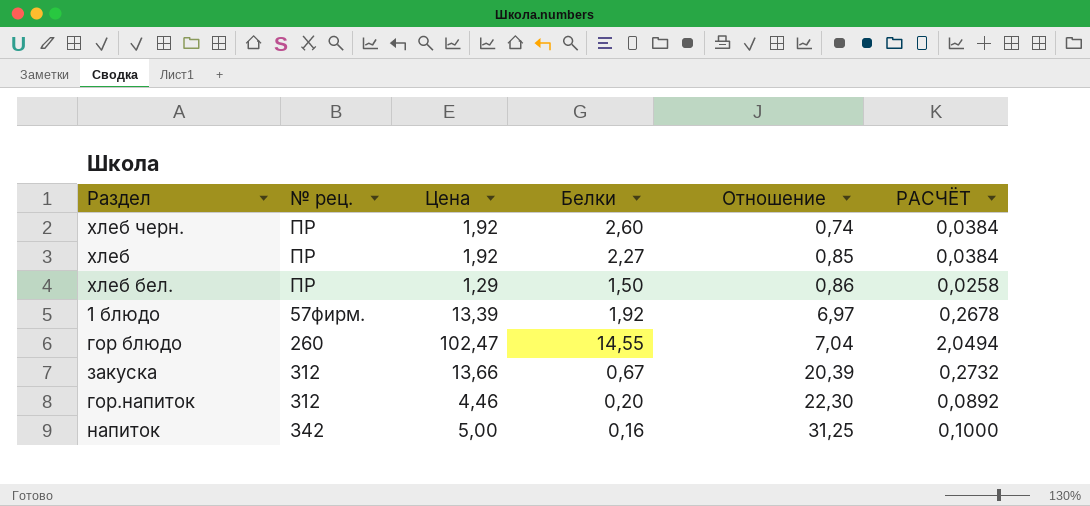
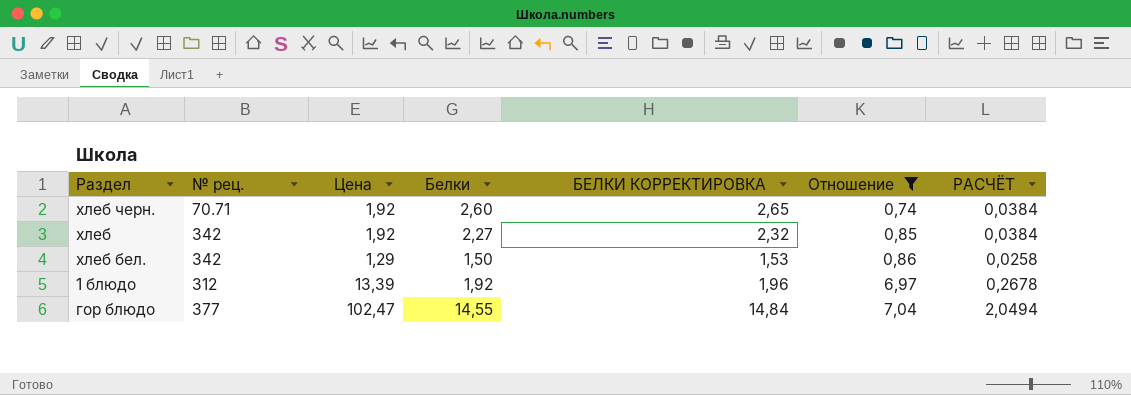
filter: none -> Отношение <= 7,04
column БЕЛКИ КОРРЕКТИРОВКА | formula: none -> [Белки] * 1,02
хлеб черн. | № рец.: ПР -> 70.71
хлеб | № рец.: ПР -> 342
хлеб бел. | № рец.: ПР -> 342
1 блюдо | № рец.: 57фирм. -> 312
гор блюдо | № рец.: 260 -> 377

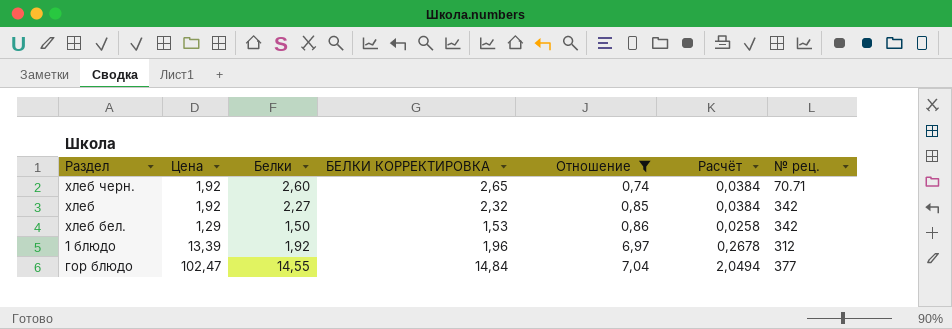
column name: РАСЧЁТ -> Расчёт
column № рец. | position: 2 -> 7

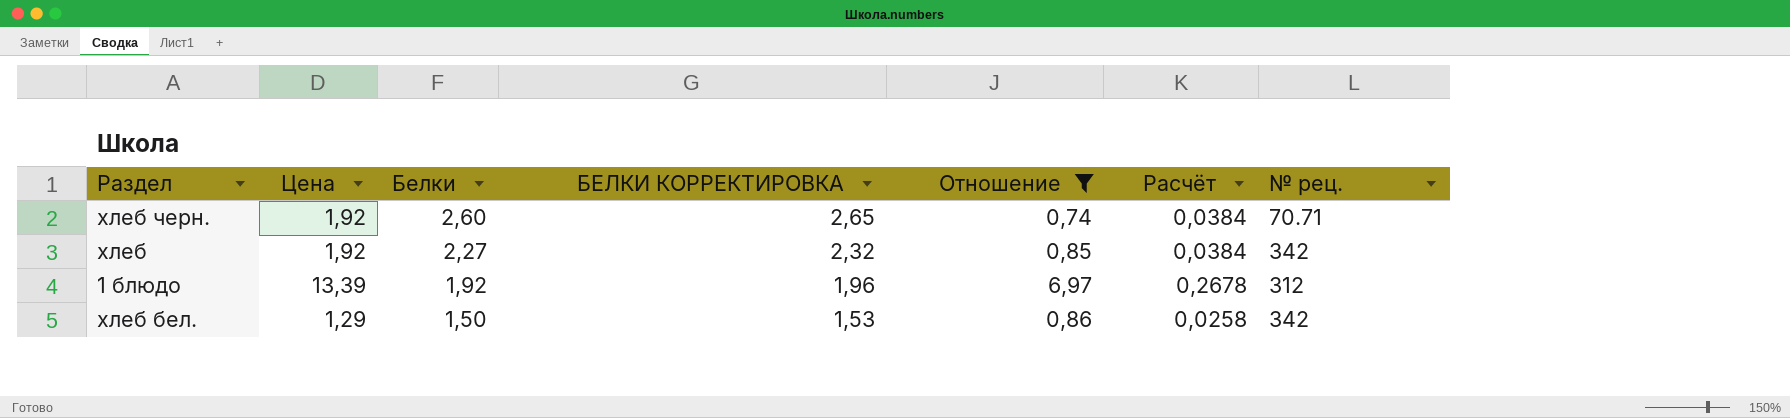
row order: Отношение ascending -> Белки descending
row гор блюдо: 102,47 | 14,55 | 14,84 | 7,04 | 2,0494 | 377 -> none

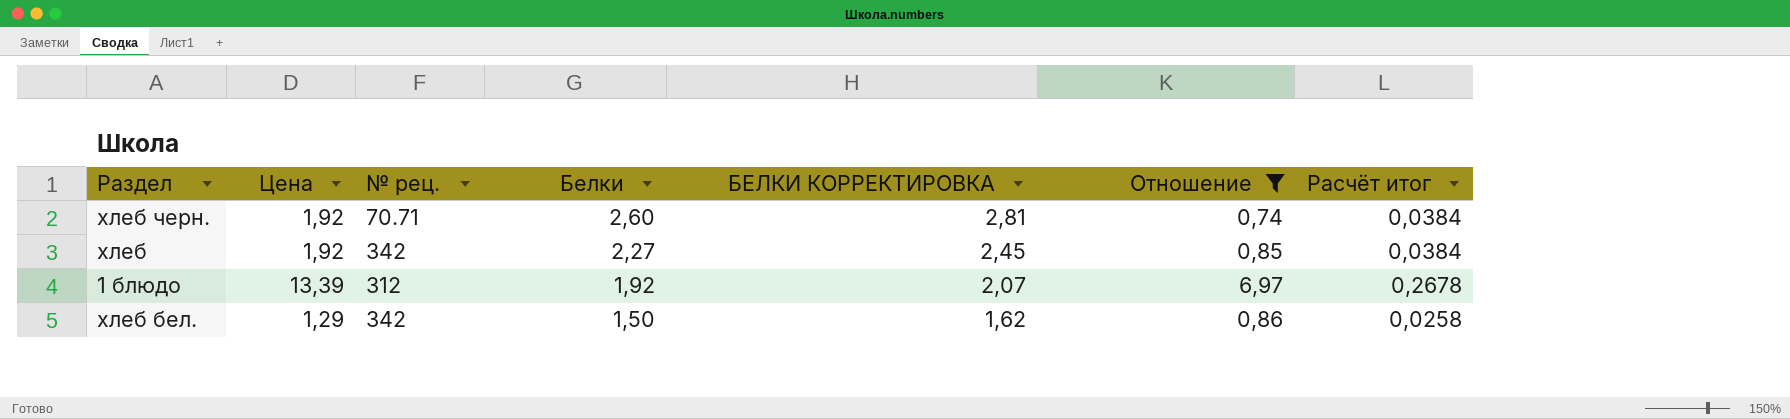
column № рец. | position: 7 -> 3
column БЕЛКИ КОРРЕКТИРОВКА | formula: [Белки] * 1,02 -> [Белки] * 1,08
column name: Расчёт -> Расчёт итог

